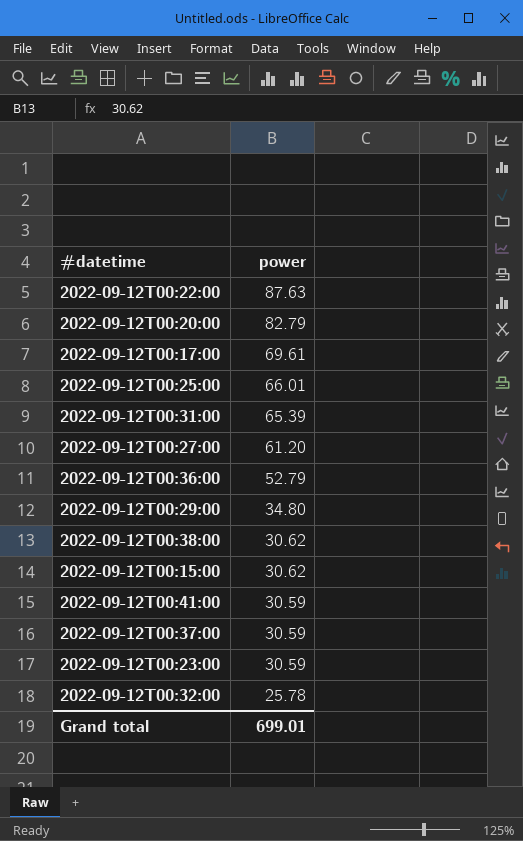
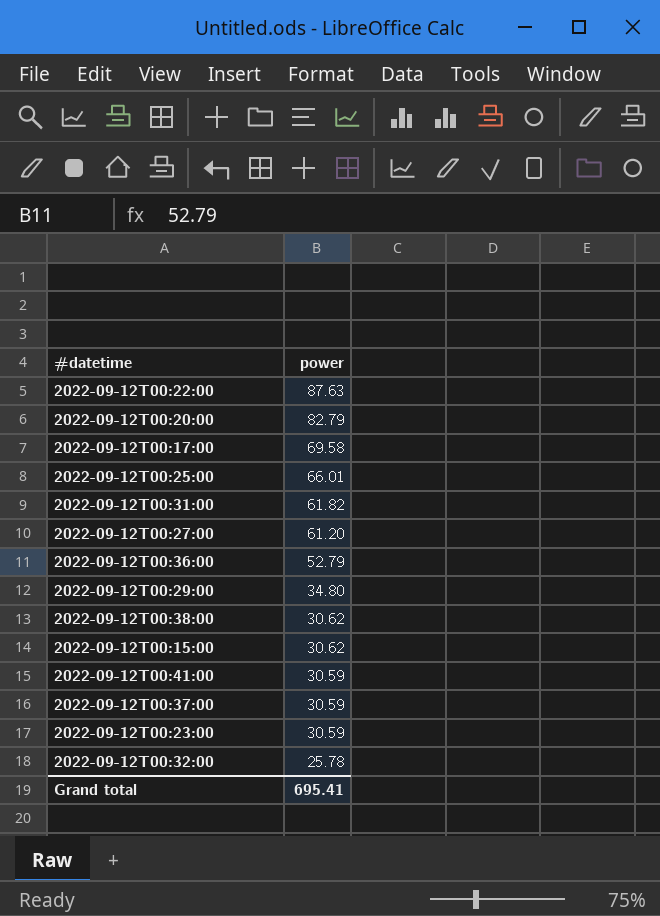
2022-09-12T00:17:00 | power: 69.61 -> 69.58
2022-09-12T00:31:00 | power: 65.39 -> 61.82
Grand total | power: 699.01 -> 695.41

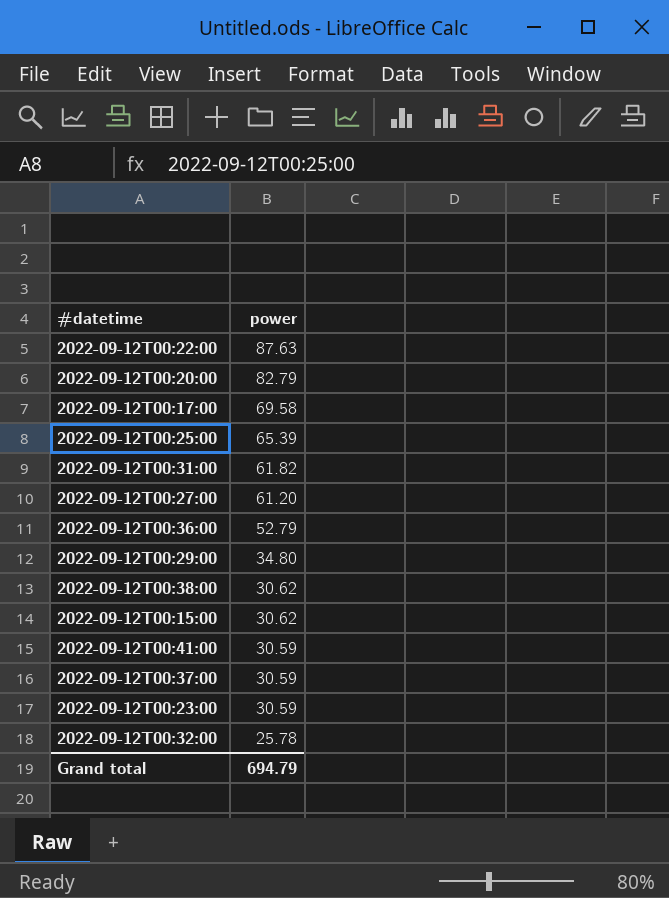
2022-09-12T00:25:00 | power: 66.01 -> 65.39
Grand total | power: 695.41 -> 694.79

